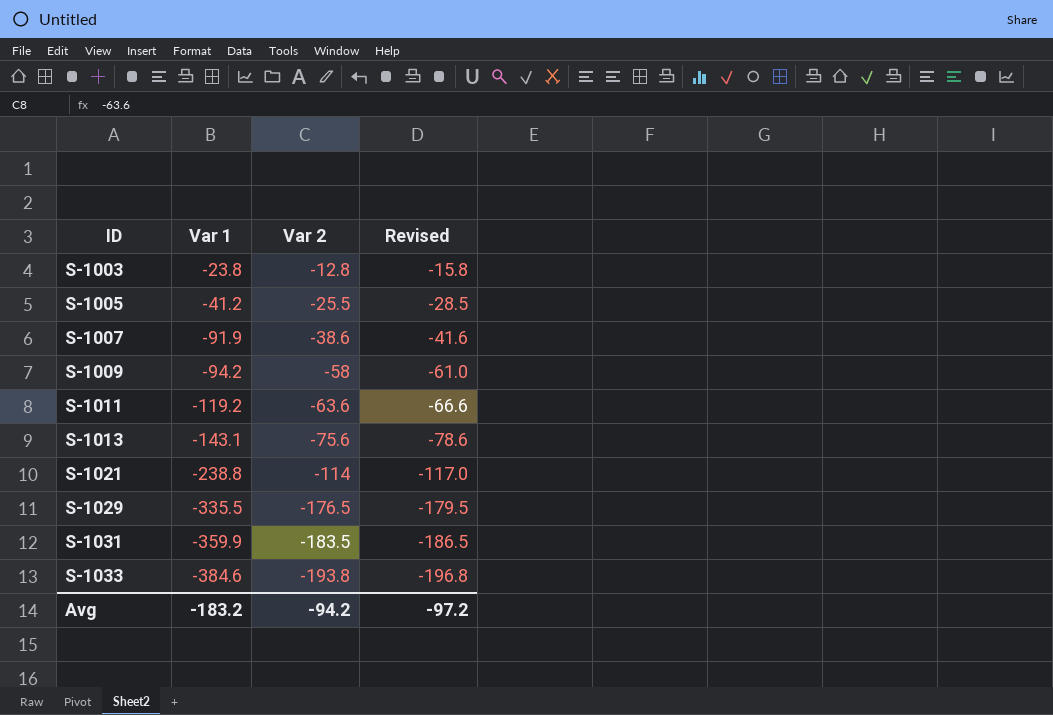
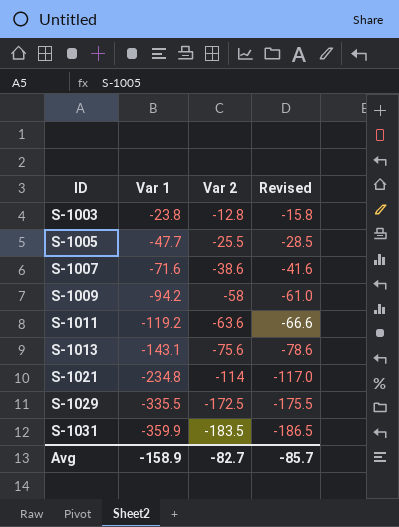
row S-1033: -384.6 | -193.8 | -196.8 -> none
S-1005 | Var 1: -41.2 -> -47.7
S-1007 | Var 1: -91.9 -> -71.6
S-1021 | Var 1: -238.8 -> -234.8
S-1029 | Var 2: -176.5 -> -172.5
S-1029 | Revised: -179.5 -> -175.5
Avg | Var 1: -183.2 -> -158.9
Avg | Var 2: -94.2 -> -82.7
Avg | Revised: -97.2 -> -85.7

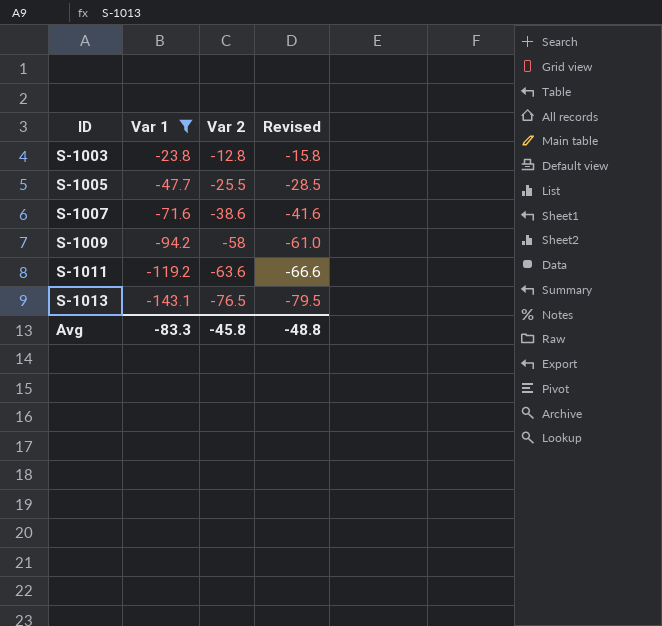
filter: none -> Var 1 >= -143.1
S-1013 | Var 2: -75.6 -> -76.5
S-1013 | Revised: -78.6 -> -79.5
Avg | Var 1: -158.9 -> -83.3
Avg | Var 2: -82.7 -> -45.8
Avg | Revised: -85.7 -> -48.8

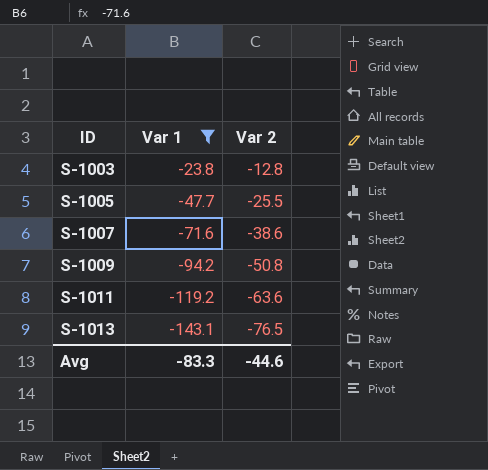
column Revised | formula: [Var 2] - 3 -> none
S-1009 | Var 2: -58 -> -50.8
Avg | Var 2: -45.8 -> -44.6

